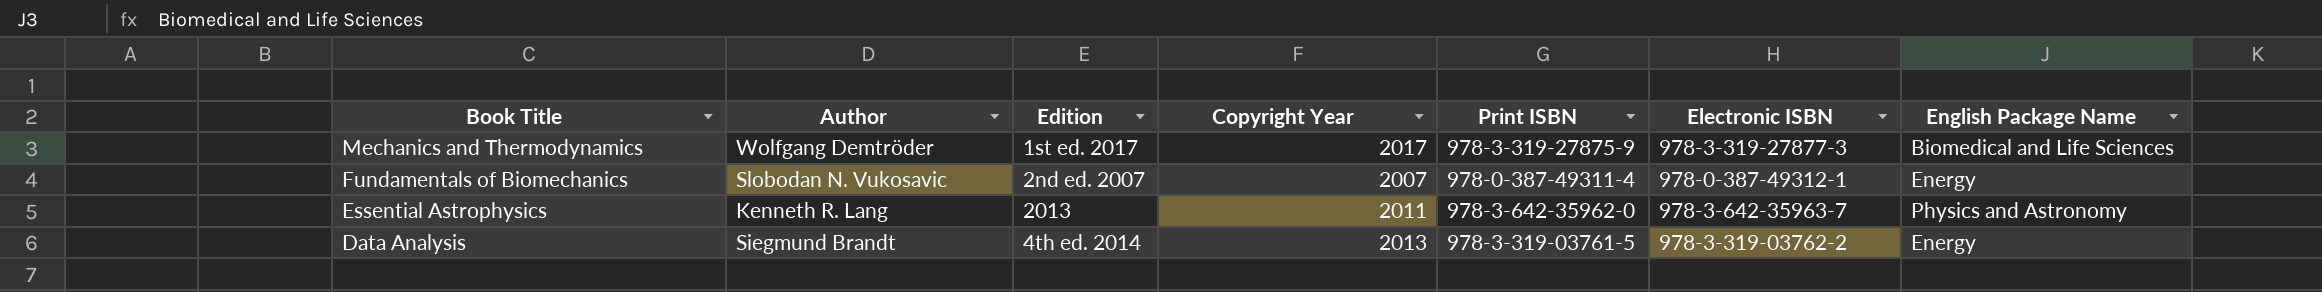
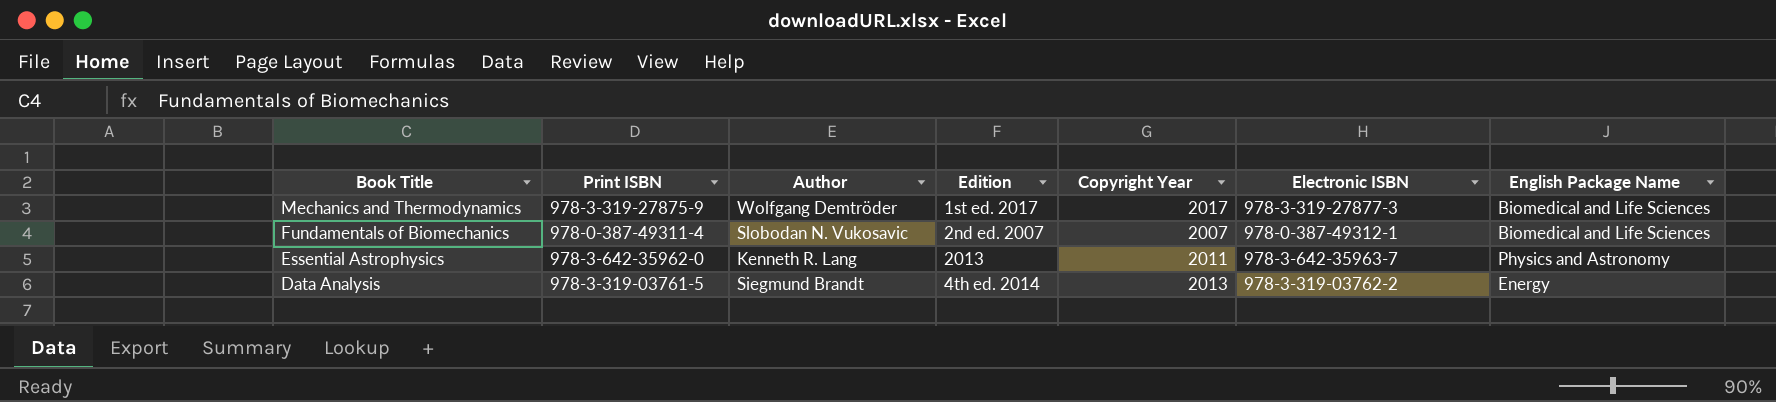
column Print ISBN | position: 5 -> 2
Fundamentals of Biomechanics | English Package Name: Energy -> Biomedical and Life Sciences

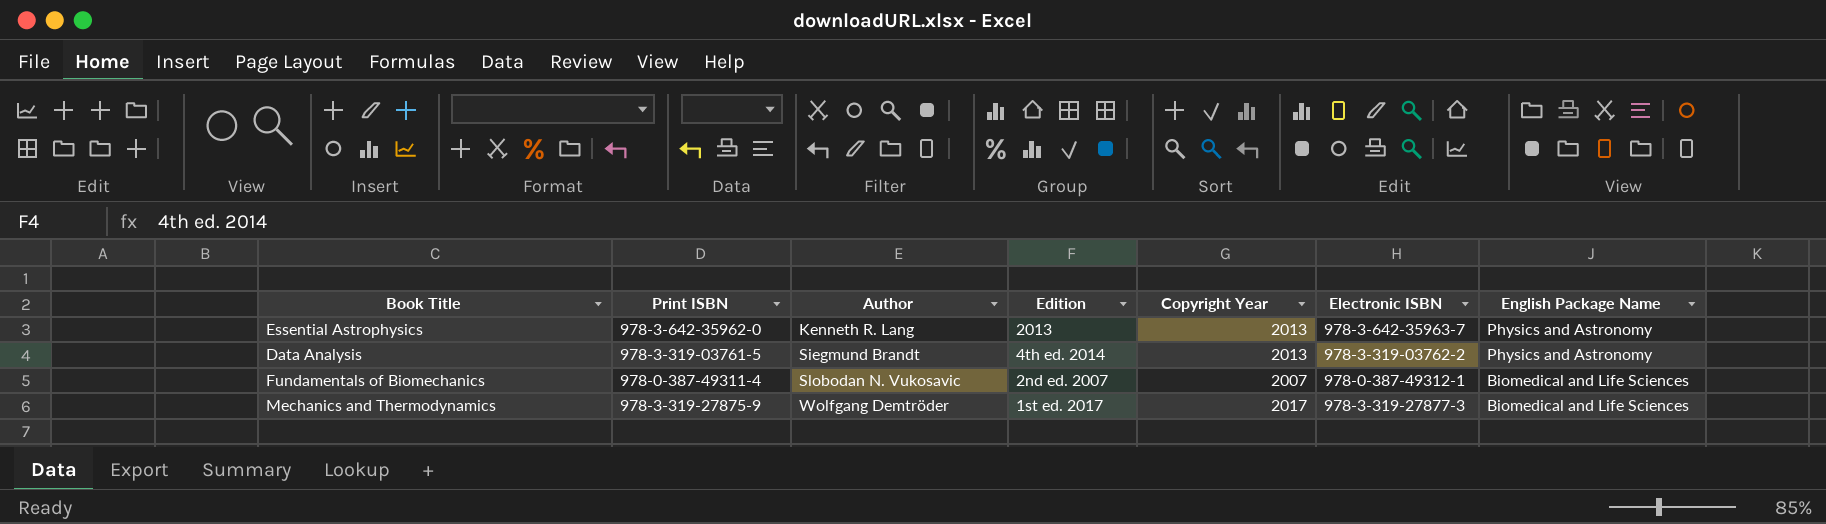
row order: Book Title descending -> Author ascending
Essential Astrophysics | Copyright Year: 2011 -> 2013
Data Analysis | English Package Name: Energy -> Physics and Astronomy

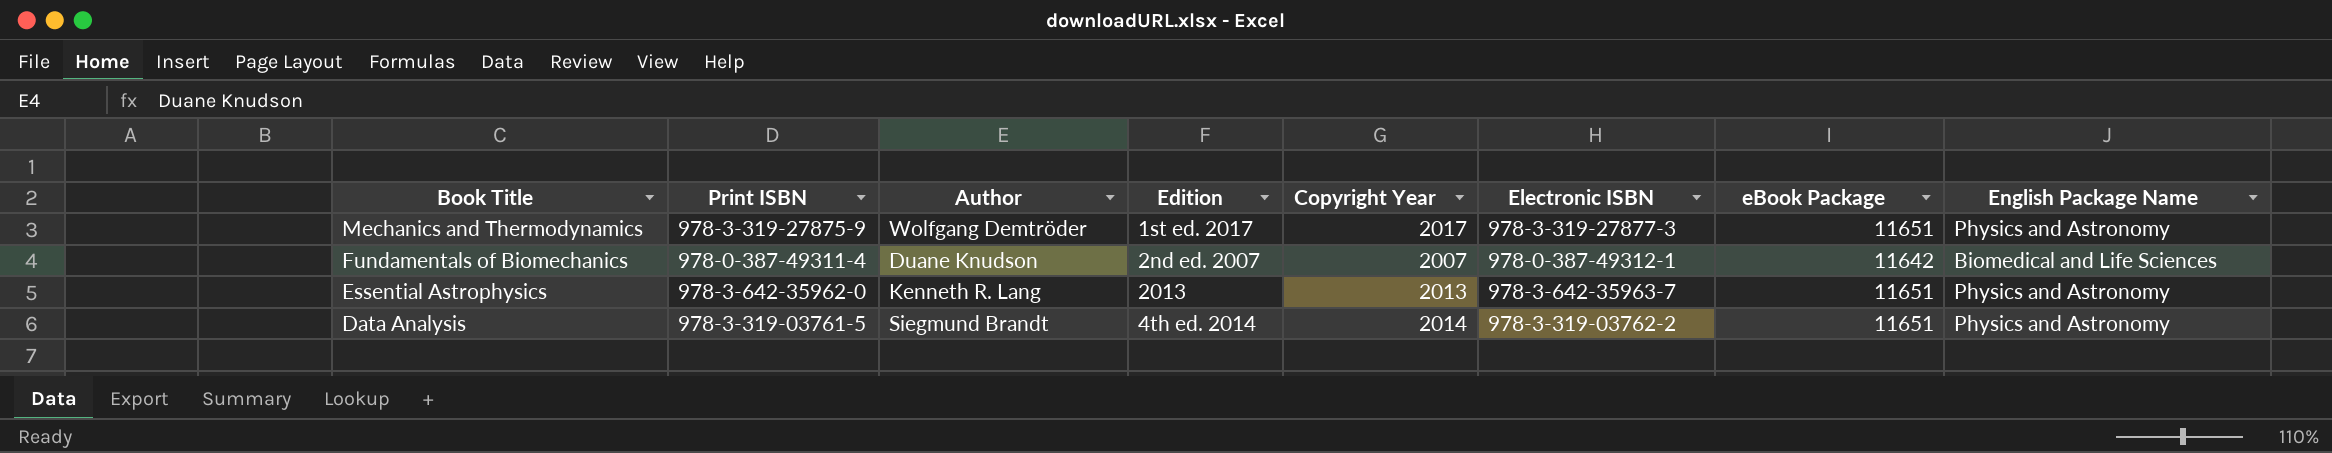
row order: Author ascending -> Book Title descending
column eBook Package | position: none -> 7
Mechanics and Thermodynamics | English Package Name: Biomedical and Life Sciences -> Physics and Astronomy
Fundamentals of Biomechanics | Author: Slobodan N. Vukosavic -> Duane Knudson
Data Analysis | Copyright Year: 2013 -> 2014

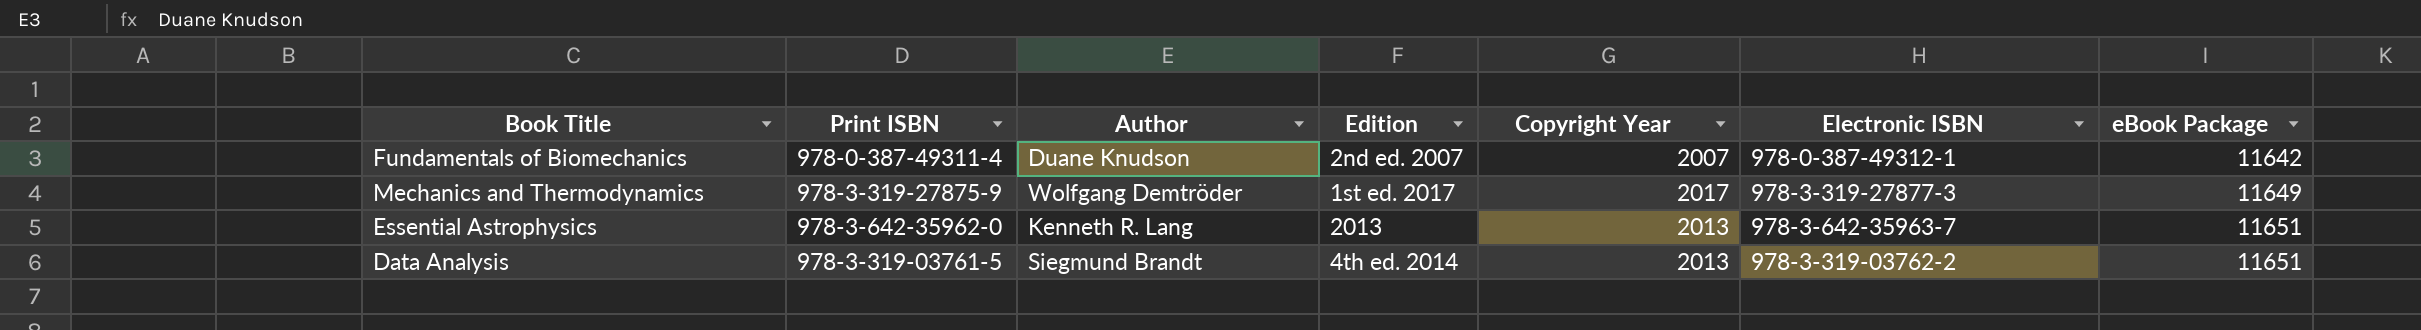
row order: Book Title descending -> eBook Package ascending
column English Package Name | position: 8 -> none
Mechanics and Thermodynamics | eBook Package: 11651 -> 11649
Data Analysis | Copyright Year: 2014 -> 2013

